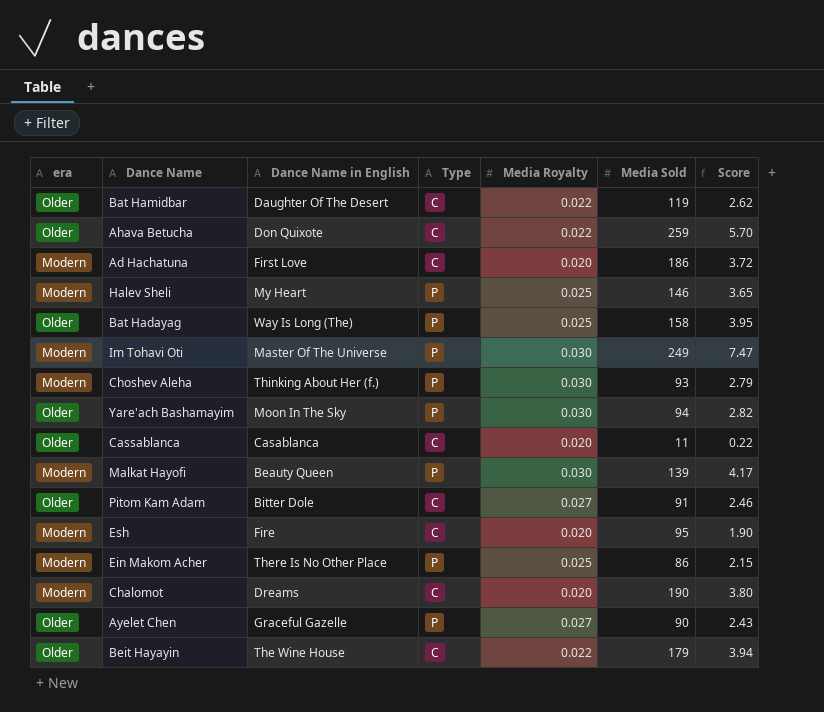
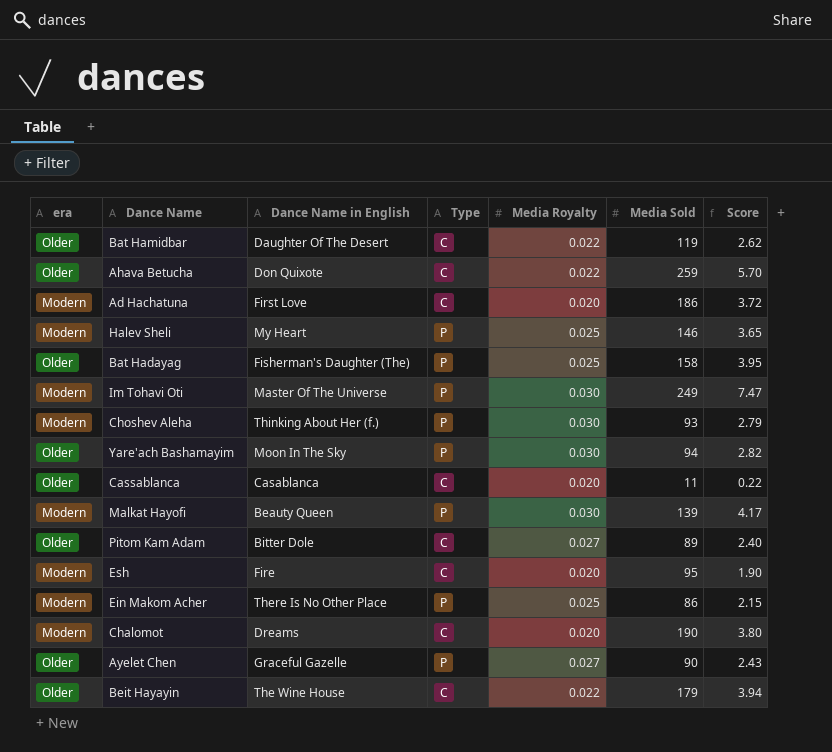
Bat Hadayag | Dance Name in English: Way Is Long (The) -> Fisherman's Daughter (The)
Pitom Kam Adam | Media Sold: 91 -> 89
Pitom Kam Adam | Score: 2.46 -> 2.40

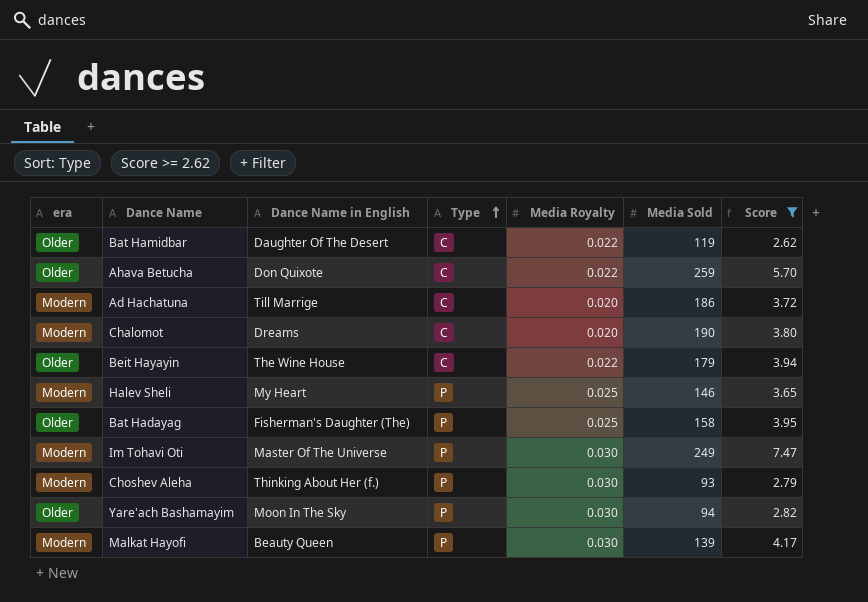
filter: none -> Score >= 2.62
row order: none -> Type ascending
Ad Hachatuna | Dance Name in English: First Love -> Till Marrige

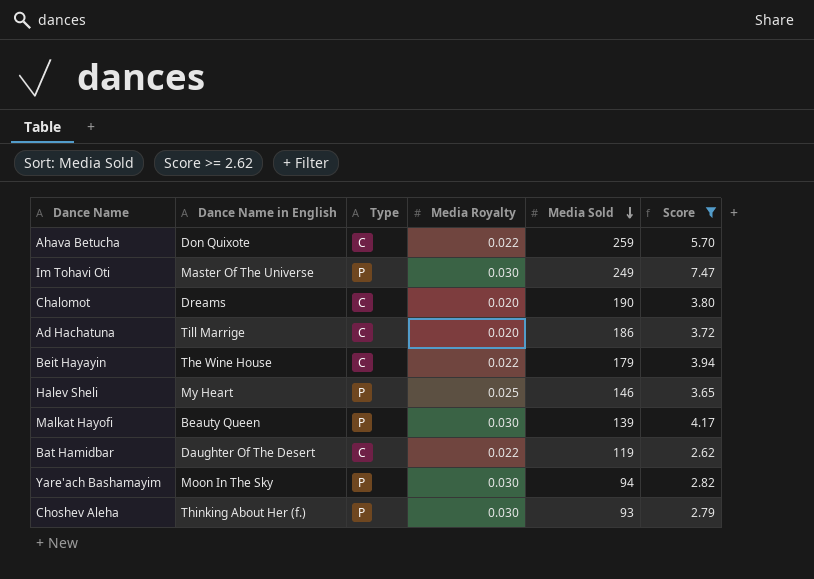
row order: Type ascending -> Media Sold descending
column era | position: 1 -> none
row Bat Hadayag: Older | Fisherman's Daughter (The) | P | 0.025 | 158 | 3.95 -> none

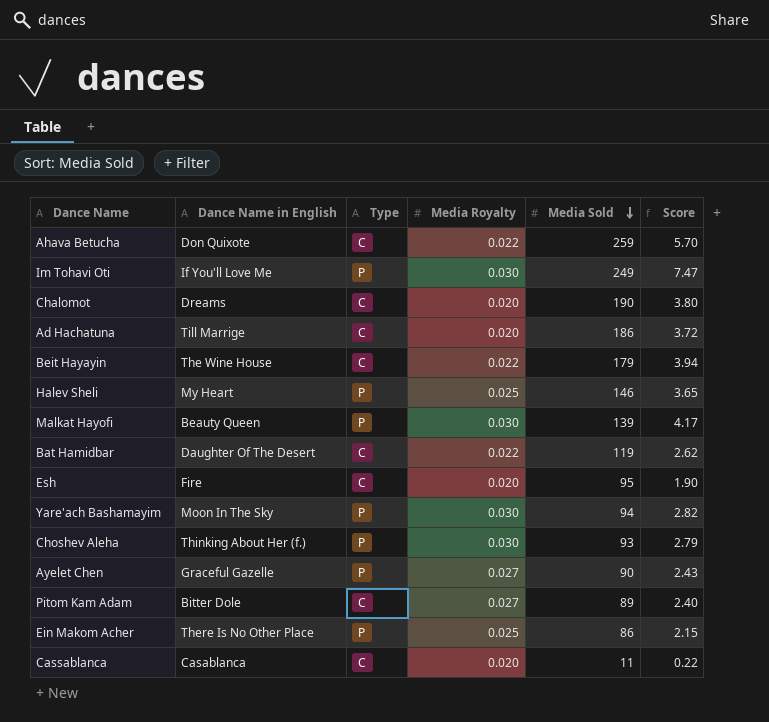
filter: Score >= 2.62 -> none
Im Tohavi Oti | Dance Name in English: Master Of The Universe -> If You'll Love Me

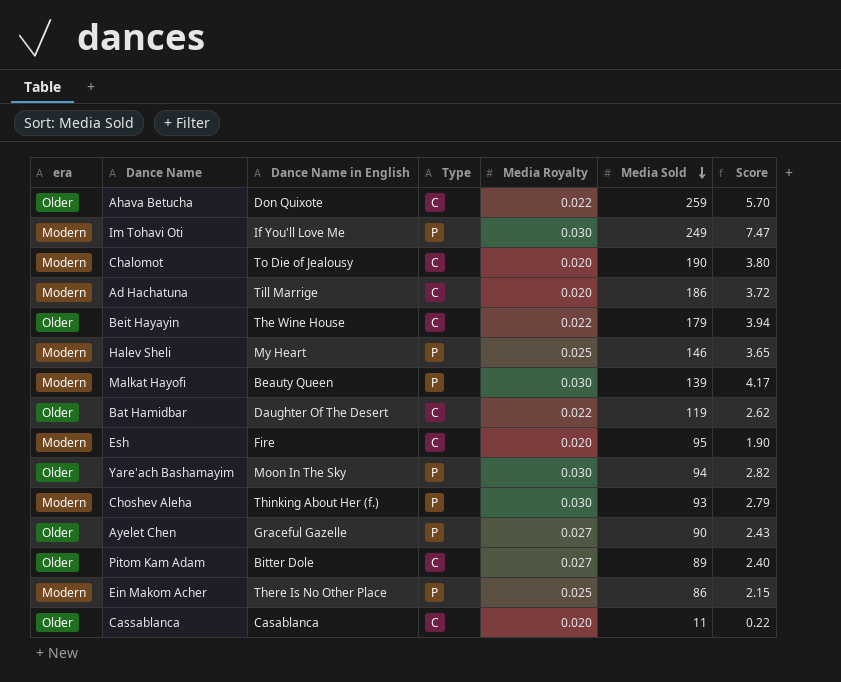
column era | position: none -> 1
Chalomot | Dance Name in English: Dreams -> To Die of Jealousy

